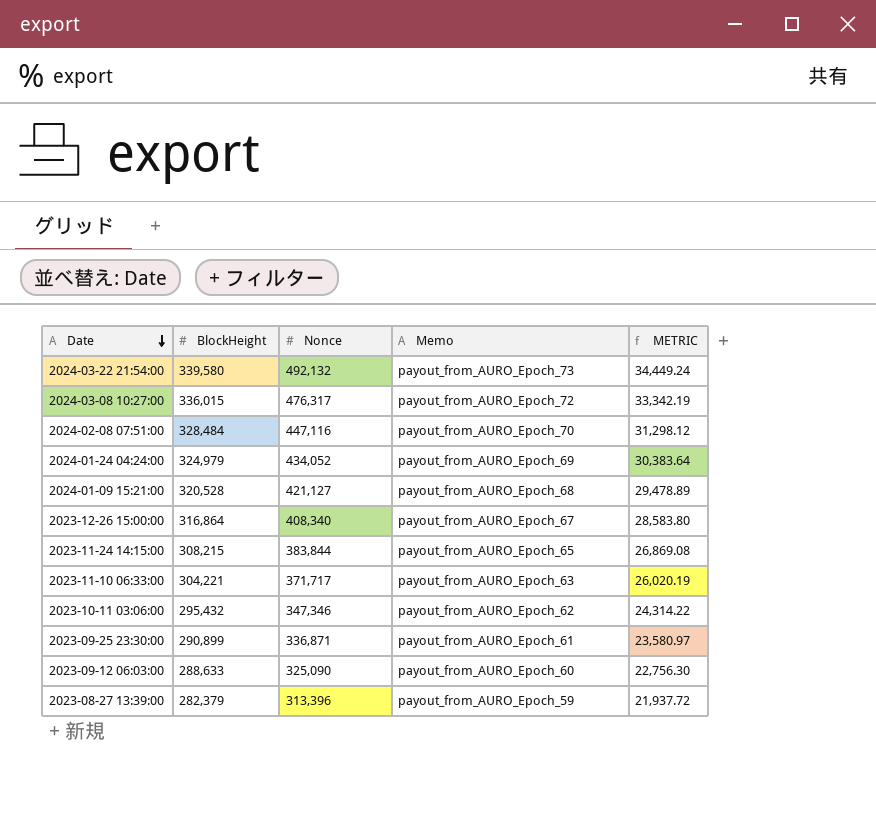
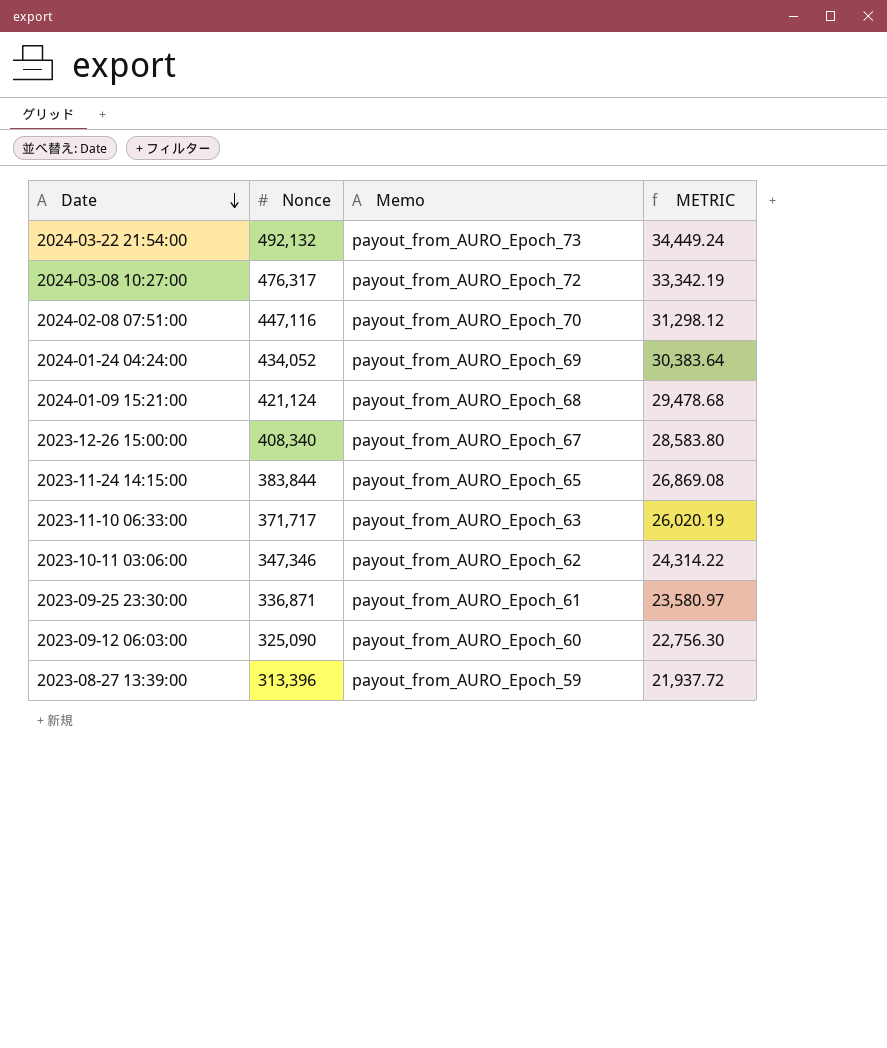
column BlockHeight | position: 2 -> none
2024-01-09 15:21:00 | Nonce: 421,127 -> 421,124
2024-01-09 15:21:00 | METRIC: 29,478.89 -> 29,478.68

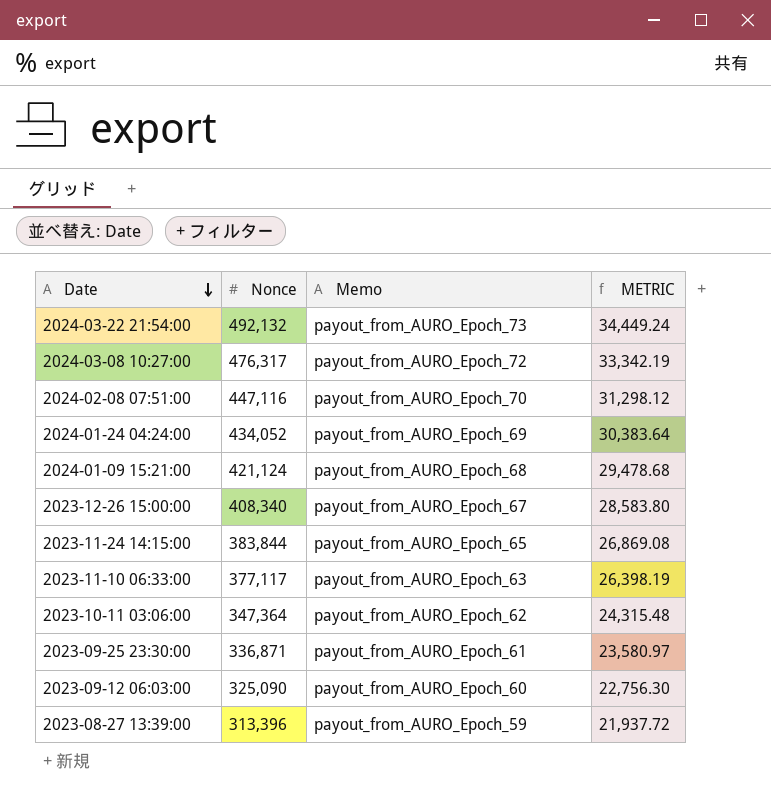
2023-11-10 06:33:00 | Nonce: 371,717 -> 377,117
2023-11-10 06:33:00 | METRIC: 26,020.19 -> 26,398.19
2023-10-11 03:06:00 | Nonce: 347,346 -> 347,364
2023-10-11 03:06:00 | METRIC: 24,314.22 -> 24,315.48

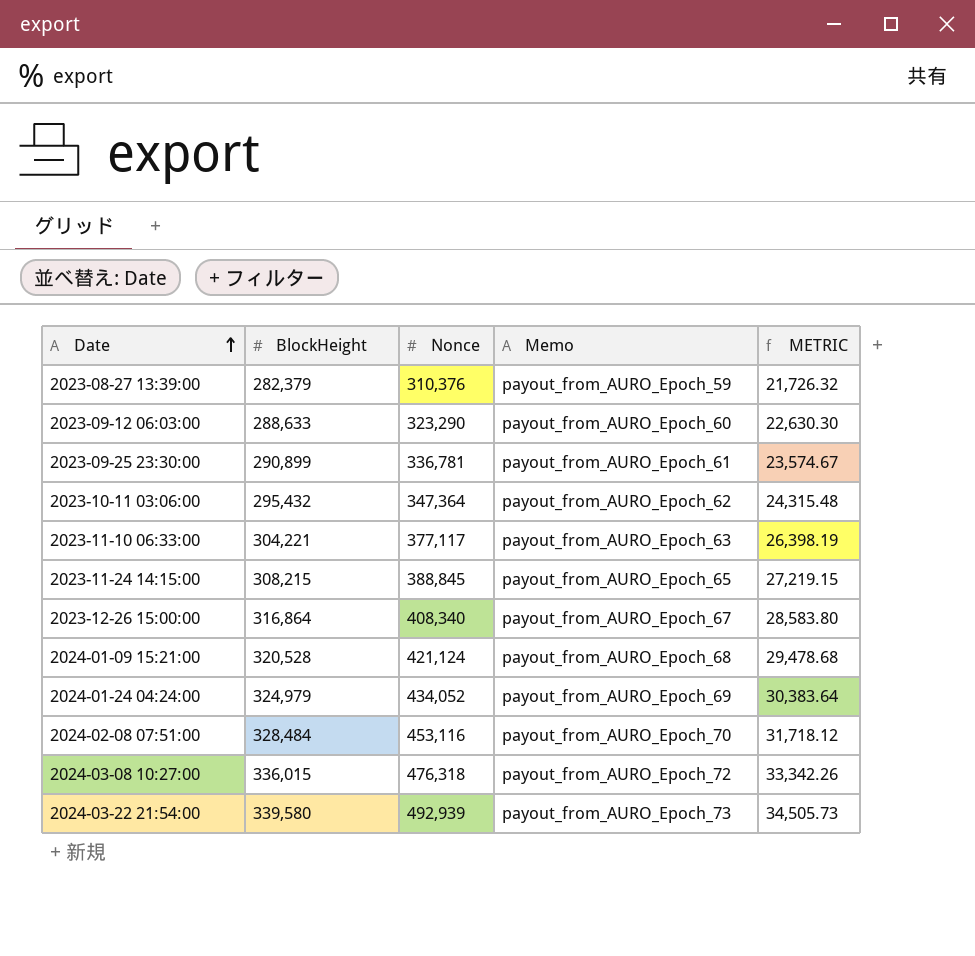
row order: Date descending -> Date ascending
column BlockHeight | position: none -> 2
2023-08-27 13:39:00 | Nonce: 313,396 -> 310,376
2023-08-27 13:39:00 | METRIC: 21,937.72 -> 21,726.32
2023-09-12 06:03:00 | Nonce: 325,090 -> 323,290
2023-09-12 06:03:00 | METRIC: 22,756.30 -> 22,630.30
2023-09-25 23:30:00 | Nonce: 336,871 -> 336,781
2023-09-25 23:30:00 | METRIC: 23,580.97 -> 23,574.67
2023-11-24 14:15:00 | Nonce: 383,844 -> 388,845
2023-11-24 14:15:00 | METRIC: 26,869.08 -> 27,219.15
2024-02-08 07:51:00 | Nonce: 447,116 -> 453,116
2024-02-08 07:51:00 | METRIC: 31,298.12 -> 31,718.12
2024-03-08 10:27:00 | Nonce: 476,317 -> 476,318
2024-03-08 10:27:00 | METRIC: 33,342.19 -> 33,342.26
2024-03-22 21:54:00 | Nonce: 492,132 -> 492,939
2024-03-22 21:54:00 | METRIC: 34,449.24 -> 34,505.73

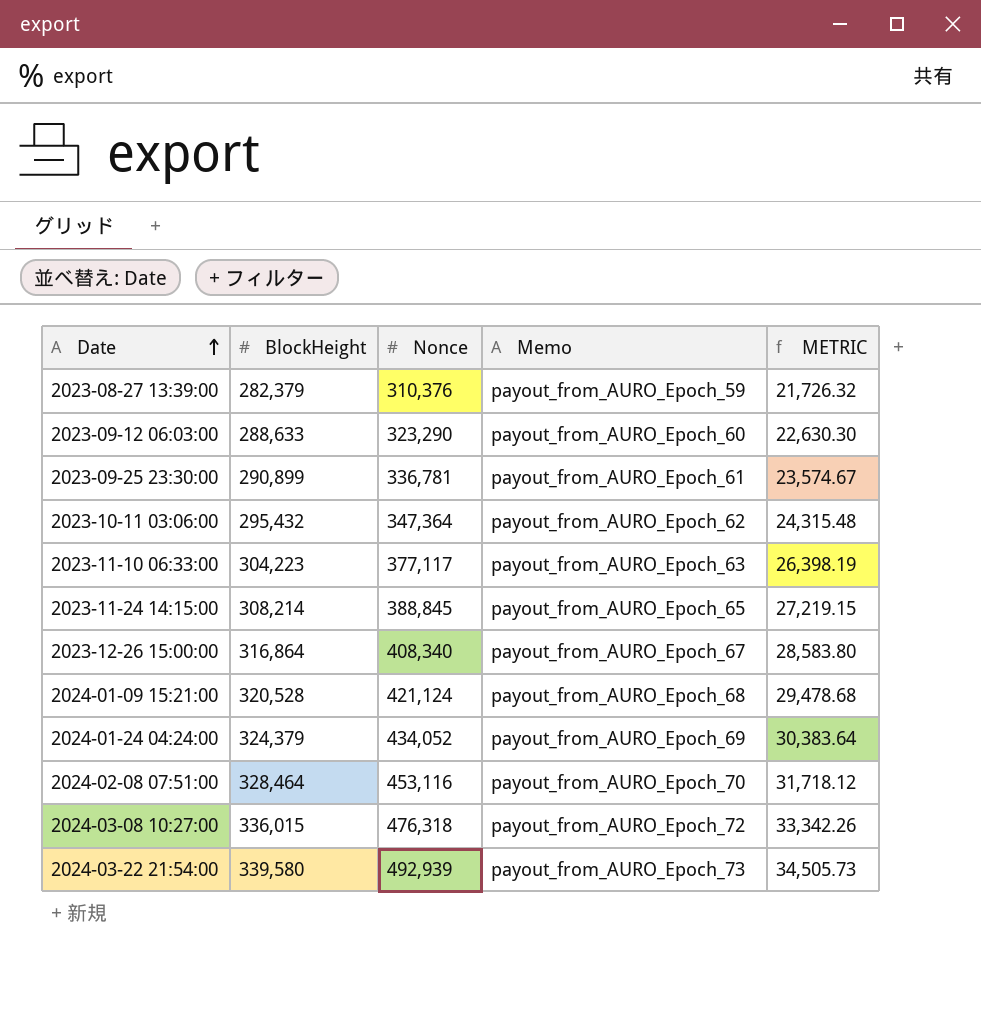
2023-11-10 06:33:00 | BlockHeight: 304,221 -> 304,223
2023-11-24 14:15:00 | BlockHeight: 308,215 -> 308,214
2024-01-24 04:24:00 | BlockHeight: 324,979 -> 324,379
2024-02-08 07:51:00 | BlockHeight: 328,484 -> 328,464

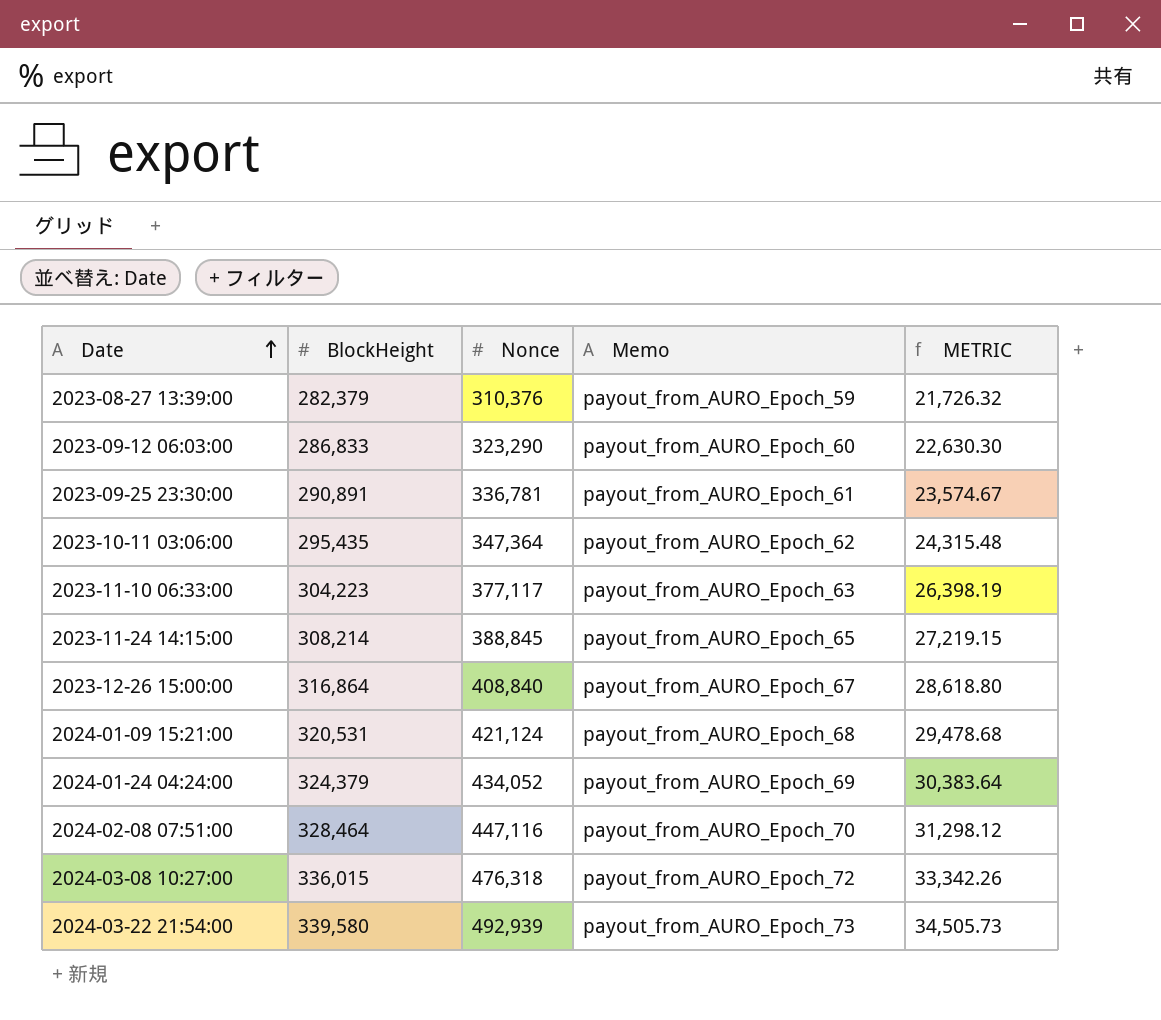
2023-09-12 06:03:00 | BlockHeight: 288,633 -> 286,833
2023-09-25 23:30:00 | BlockHeight: 290,899 -> 290,891
2023-10-11 03:06:00 | BlockHeight: 295,432 -> 295,435
2023-12-26 15:00:00 | Nonce: 408,340 -> 408,840
2023-12-26 15:00:00 | METRIC: 28,583.80 -> 28,618.80
2024-01-09 15:21:00 | BlockHeight: 320,528 -> 320,531
2024-02-08 07:51:00 | Nonce: 453,116 -> 447,116
2024-02-08 07:51:00 | METRIC: 31,718.12 -> 31,298.12

